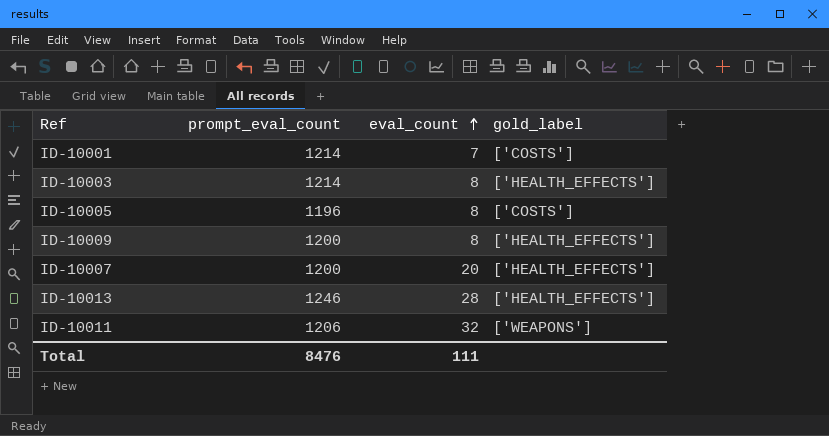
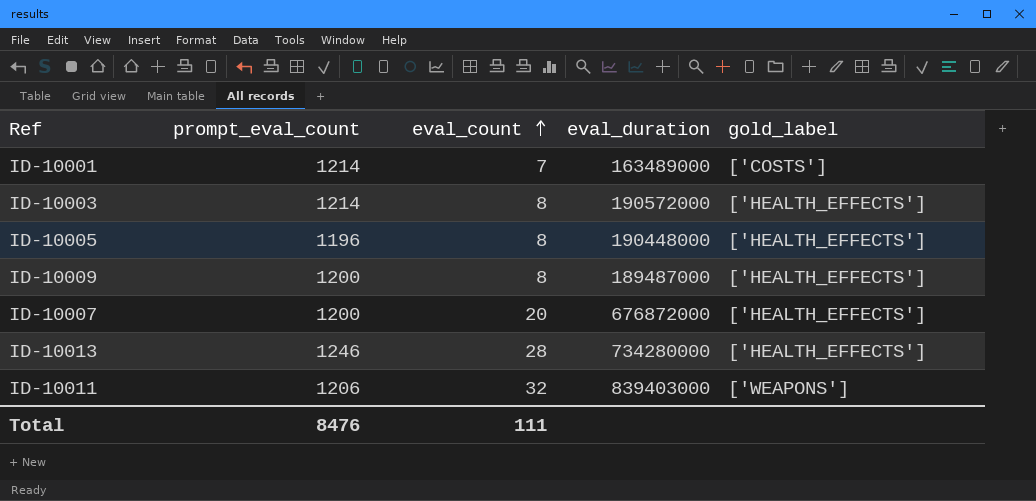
column eval_duration | position: none -> 4
ID-10005 | gold_label: ['COSTS'] -> ['HEALTH_EFFECTS']

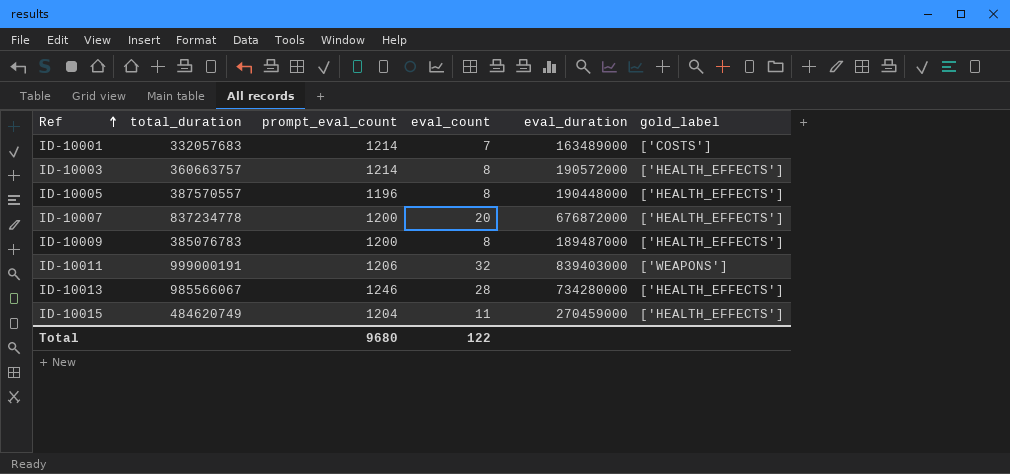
row order: eval_count ascending -> Ref ascending
column total_duration | position: none -> 2
row ID-10015: none -> 484620749 | 1204 | 11 | 270459000 | ['HEALTH_EFFECTS']
Total | prompt_eval_count: 8476 -> 9680
Total | eval_count: 111 -> 122

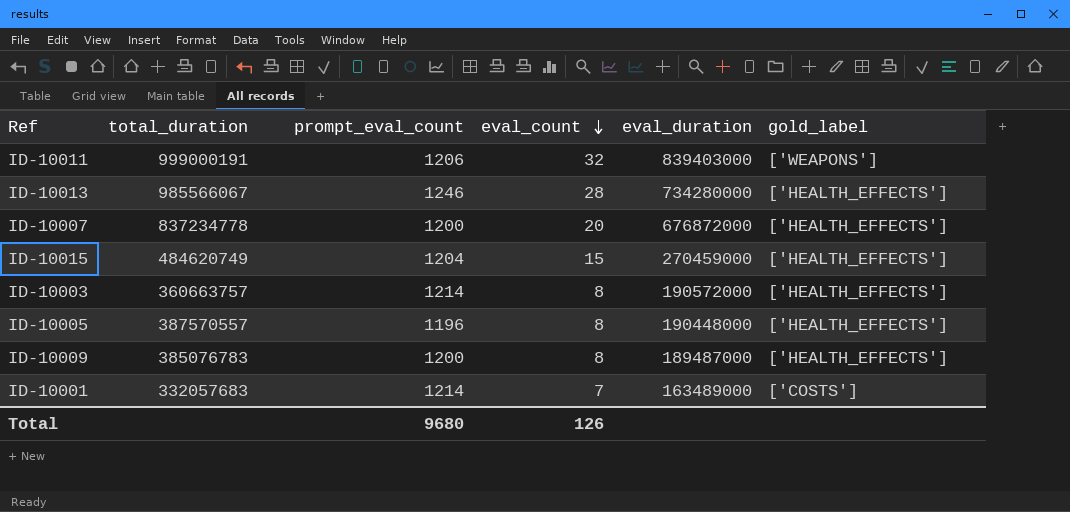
row order: Ref ascending -> eval_count descending
ID-10015 | eval_count: 11 -> 15
Total | eval_count: 122 -> 126

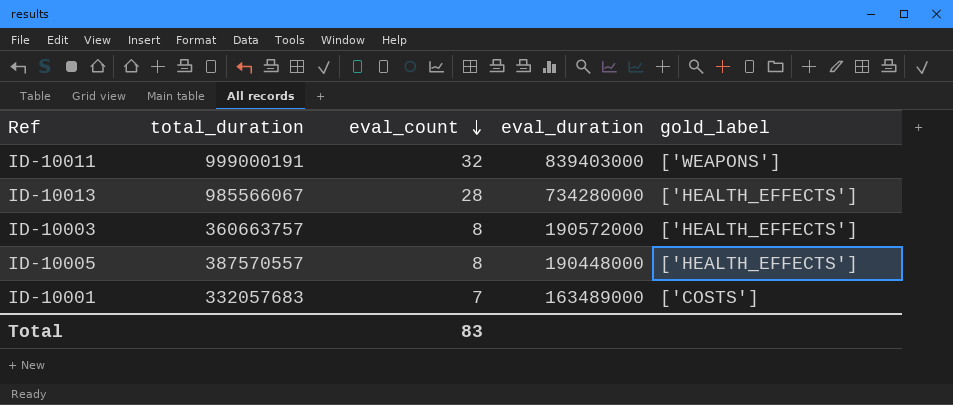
column prompt_eval_count | position: 3 -> none
row ID-10007: 837234778 | 1200 | 20 | 676872000 | ['HEALTH_EFFECTS'] -> none
row ID-10015: 484620749 | 1204 | 15 | 270459000 | ['HEALTH_EFFECTS'] -> none
row ID-10009: 385076783 | 1200 | 8 | 189487000 | ['HEALTH_EFFECTS'] -> none
Total | eval_count: 126 -> 83

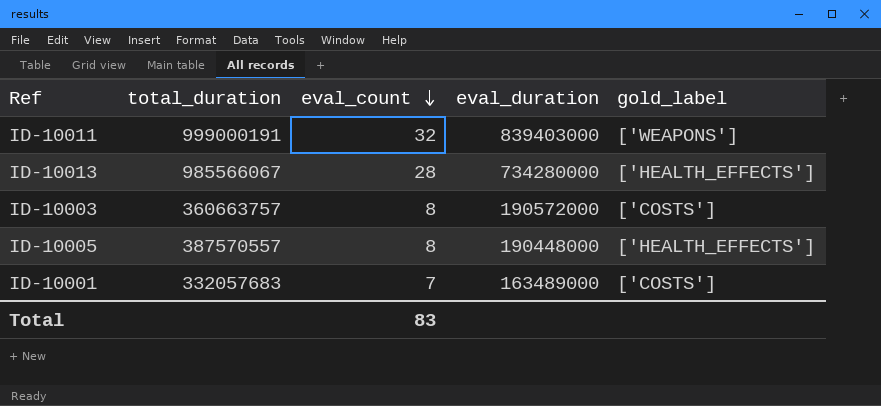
ID-10003 | gold_label: ['HEALTH_EFFECTS'] -> ['COSTS']

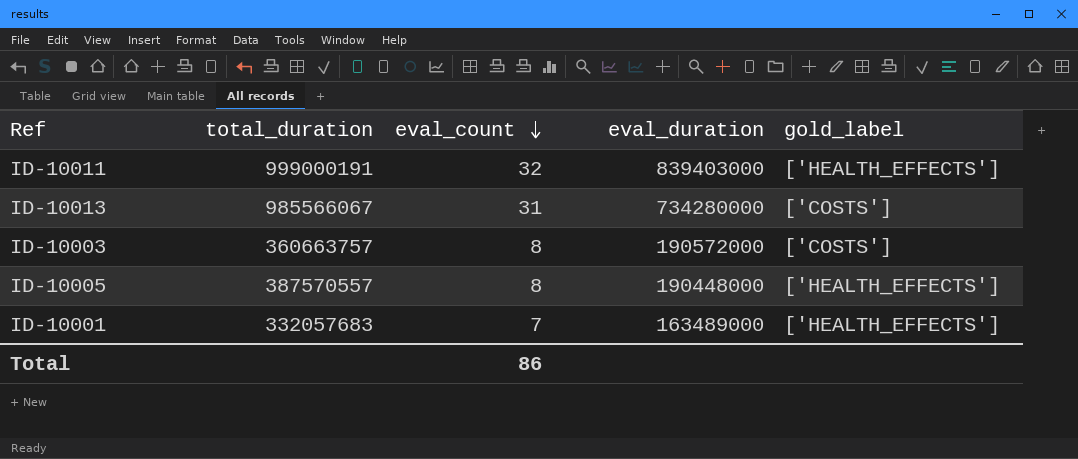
ID-10011 | gold_label: ['WEAPONS'] -> ['HEALTH_EFFECTS']
ID-10013 | eval_count: 28 -> 31
ID-10013 | gold_label: ['HEALTH_EFFECTS'] -> ['COSTS']
ID-10001 | gold_label: ['COSTS'] -> ['HEALTH_EFFECTS']
Total | eval_count: 83 -> 86

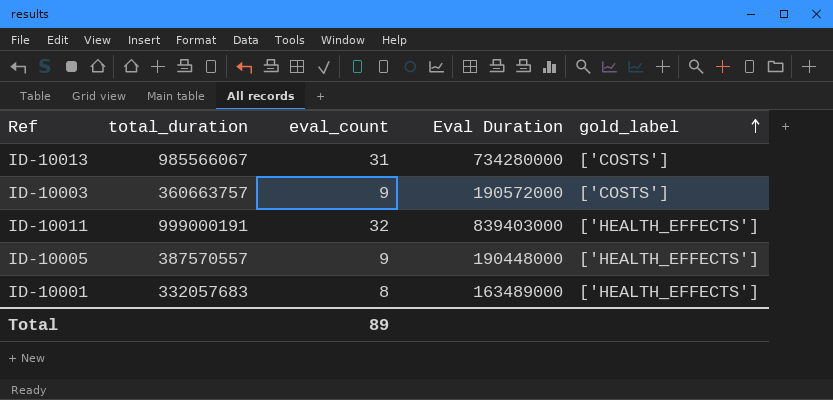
row order: eval_count descending -> gold_label ascending
column name: eval_duration -> Eval Duration
ID-10003 | eval_count: 8 -> 9
ID-10005 | eval_count: 8 -> 9
ID-10001 | eval_count: 7 -> 8
Total | eval_count: 86 -> 89

